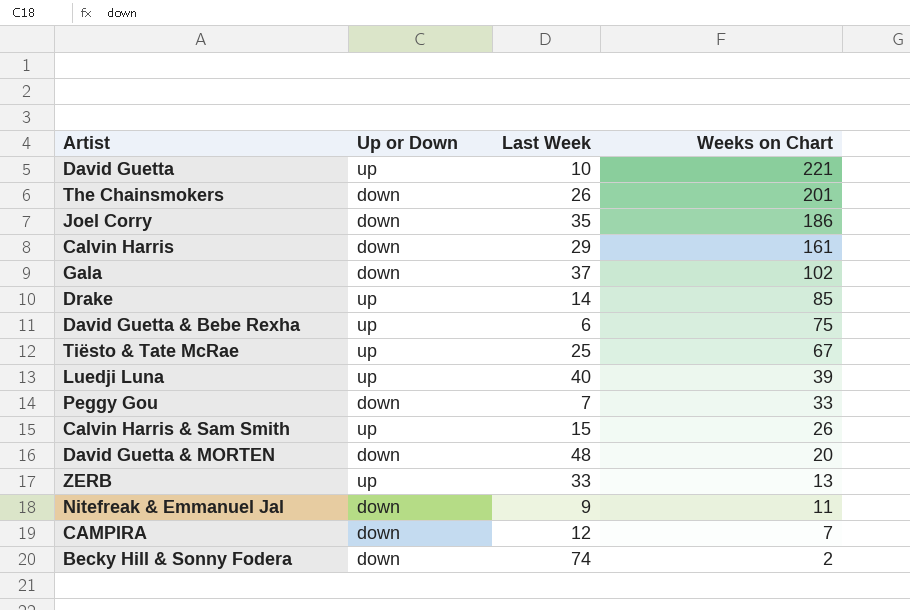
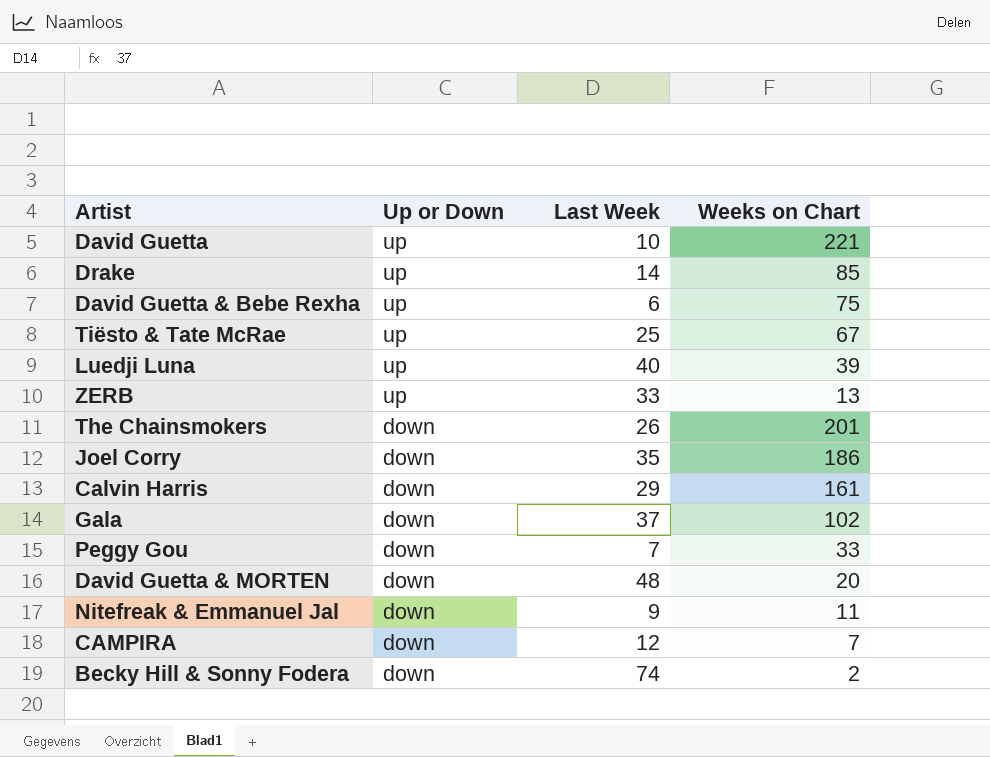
row order: Weeks on Chart descending -> Up or Down descending
row Calvin Harris & Sam Smith: up | 15 | 26 -> none

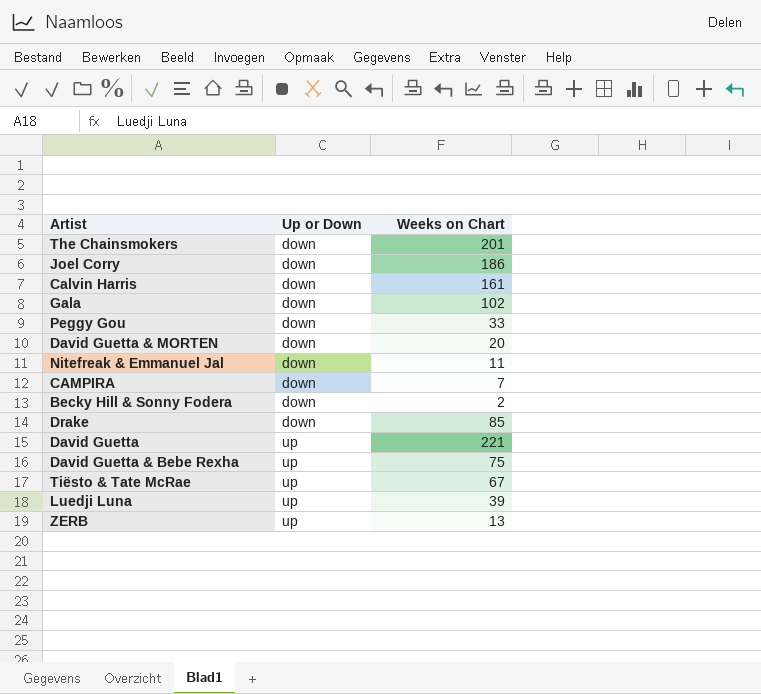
row order: Up or Down descending -> Up or Down ascending
column Last Week | position: 3 -> none
Drake | Up or Down: up -> down

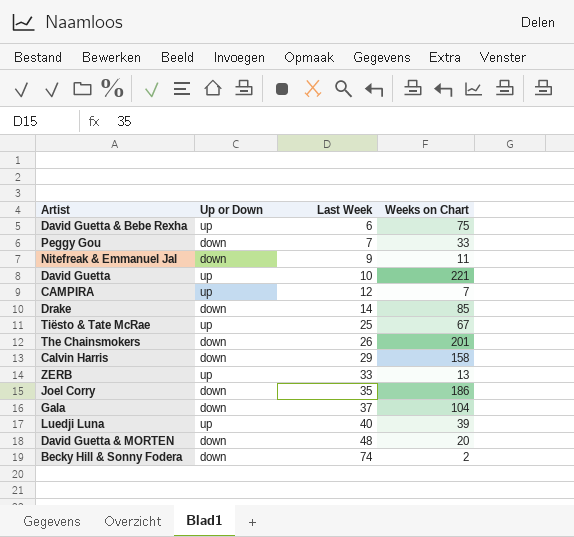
row order: Up or Down ascending -> Last Week ascending
column Last Week | position: none -> 3
CAMPIRA | Up or Down: down -> up
Calvin Harris | Weeks on Chart: 161 -> 158
Gala | Weeks on Chart: 102 -> 104

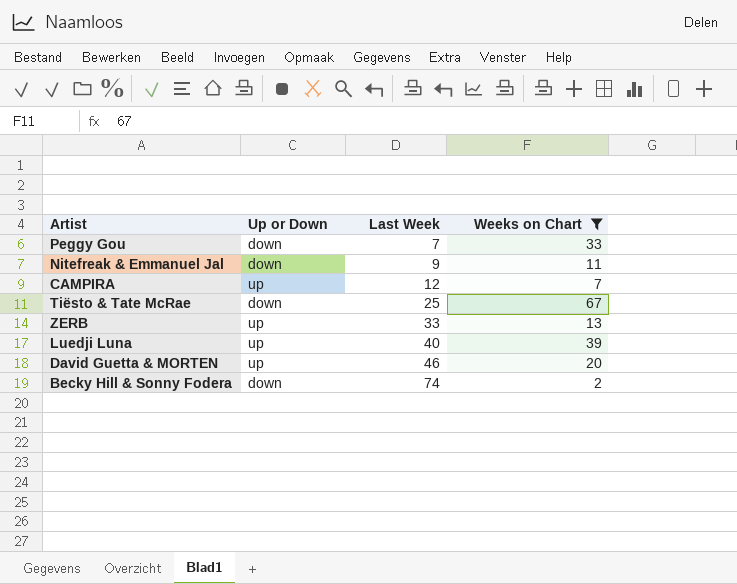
filter: none -> Weeks on Chart <= 67
Tiësto & Tate McRae | Up or Down: up -> down
David Guetta & MORTEN | Up or Down: down -> up
David Guetta & MORTEN | Last Week: 48 -> 46

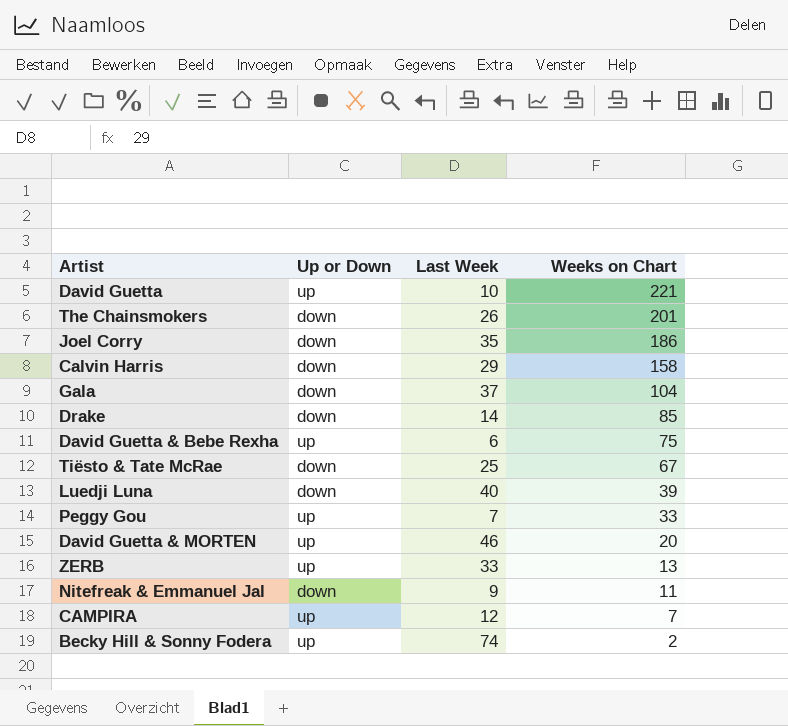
filter: Weeks on Chart <= 67 -> none
row order: Last Week ascending -> Weeks on Chart descending
Luedji Luna | Up or Down: up -> down
Peggy Gou | Up or Down: down -> up
Becky Hill & Sonny Fodera | Up or Down: down -> up

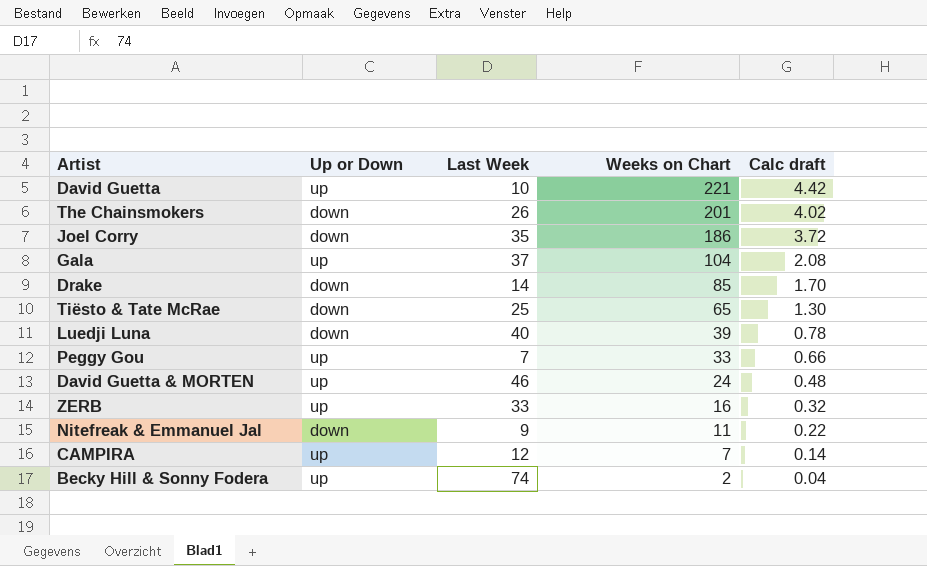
column Calc draft | formula: none -> [Weeks on Chart] * 0.02
row Calvin Harris: down | 29 | 158 -> none
row David Guetta & Bebe Rexha: up | 6 | 75 -> none
Gala | Up or Down: down -> up
Tiësto & Tate McRae | Weeks on Chart: 67 -> 65
David Guetta & MORTEN | Weeks on Chart: 20 -> 24
ZERB | Weeks on Chart: 13 -> 16

